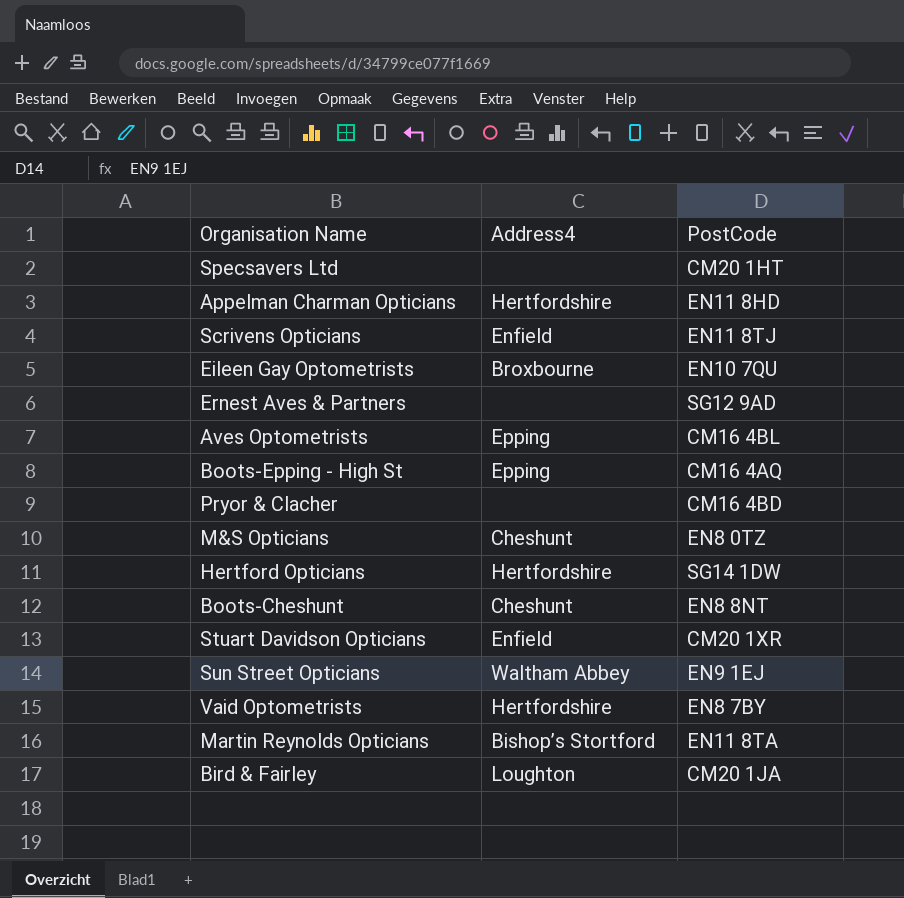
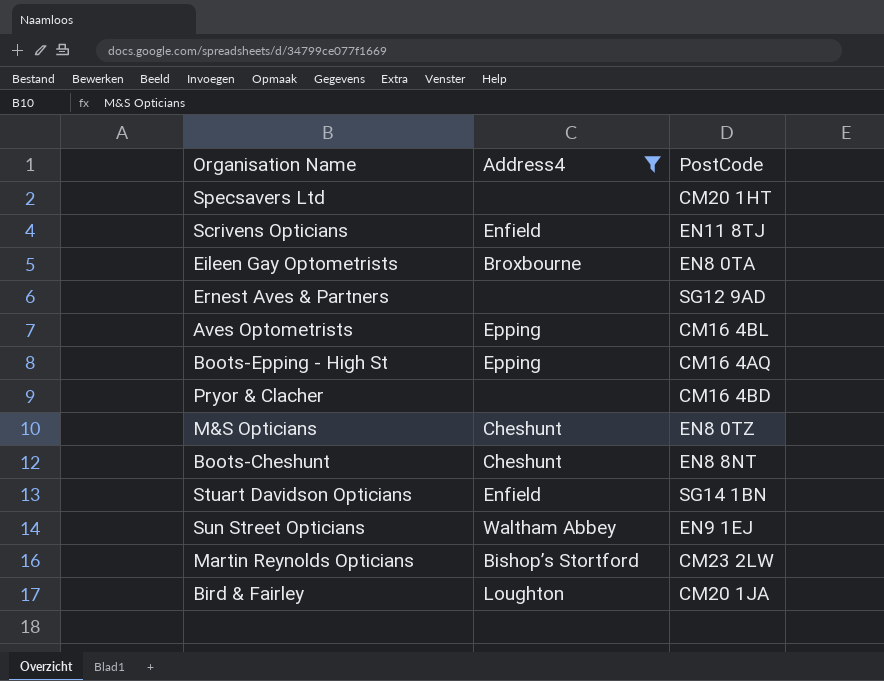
filter: none -> Address4 != Hertfordshire
Eileen Gay Optometrists | PostCode: EN10 7QU -> EN8 0TA
Stuart Davidson Opticians | PostCode: CM20 1XR -> SG14 1BN
Martin Reynolds Opticians | PostCode: EN11 8TA -> CM23 2LW

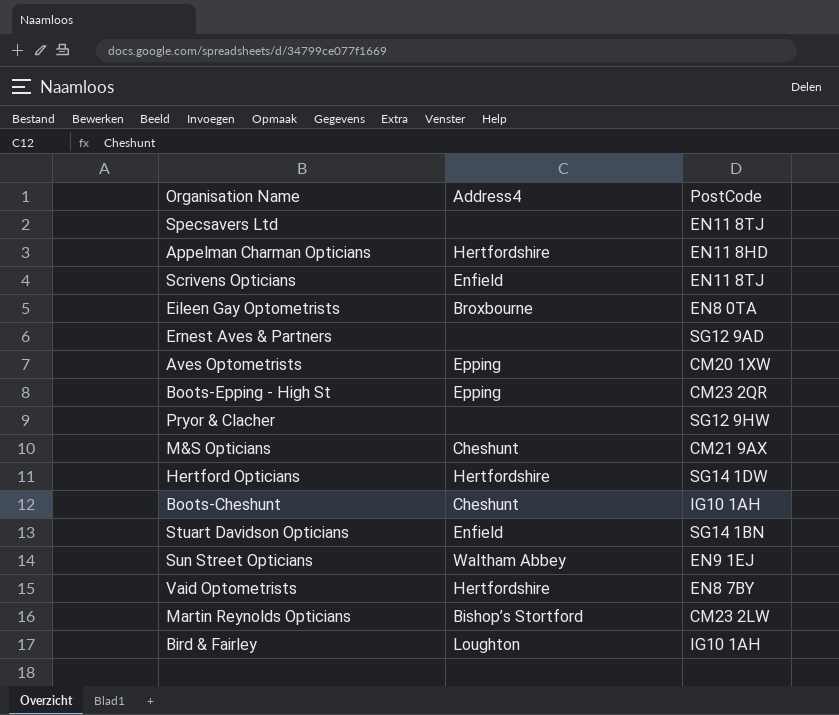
filter: Address4 != Hertfordshire -> none
Specsavers Ltd | PostCode: CM20 1HT -> EN11 8TJ
Aves Optometrists | PostCode: CM16 4BL -> CM20 1XW
Boots-Epping - High St | PostCode: CM16 4AQ -> CM23 2QR
Pryor & Clacher | PostCode: CM16 4BD -> SG12 9HW
M&S Opticians | PostCode: EN8 0TZ -> CM21 9AX
Boots-Cheshunt | PostCode: EN8 8NT -> IG10 1AH
Bird & Fairley | PostCode: CM20 1JA -> IG10 1AH

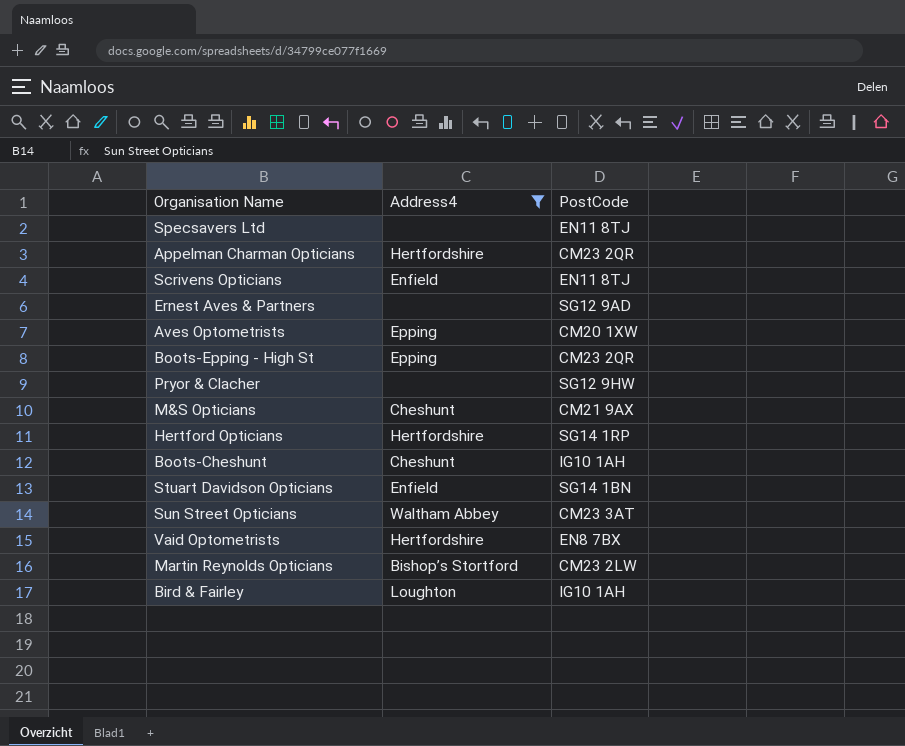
filter: none -> Address4 != Broxbourne
Appelman Charman Opticians | PostCode: EN11 8HD -> CM23 2QR
Hertford Opticians | PostCode: SG14 1DW -> SG14 1RP
Sun Street Opticians | PostCode: EN9 1EJ -> CM23 3AT
Vaid Optometrists | PostCode: EN8 7BY -> EN8 7BX

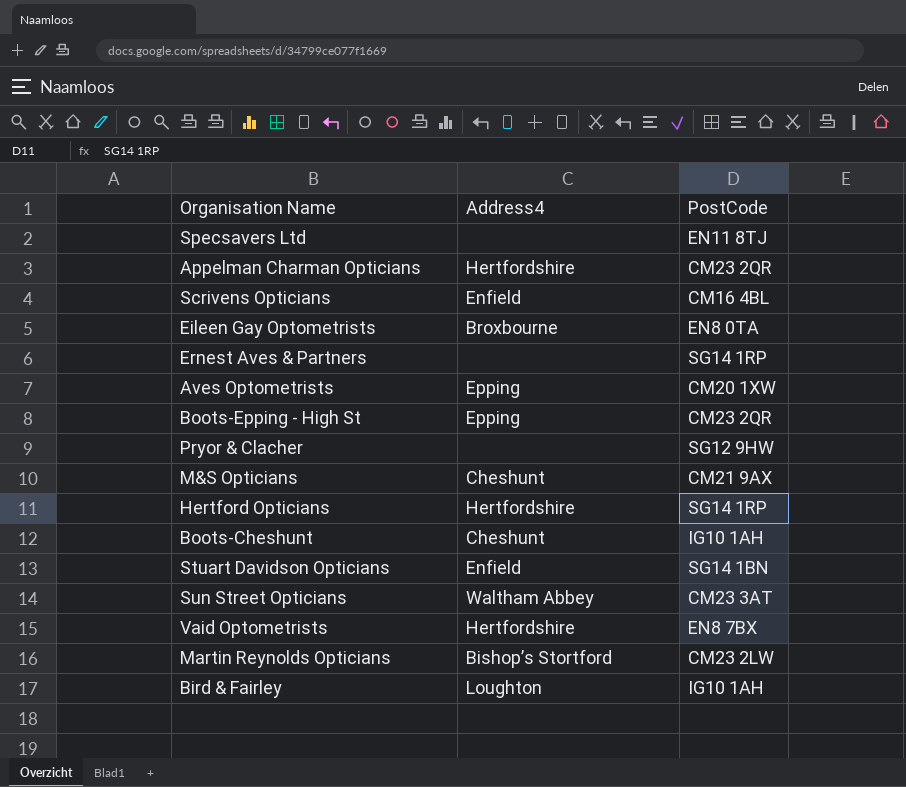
filter: Address4 != Broxbourne -> none
Scrivens Opticians | PostCode: EN11 8TJ -> CM16 4BL
Ernest Aves & Partners | PostCode: SG12 9AD -> SG14 1RP

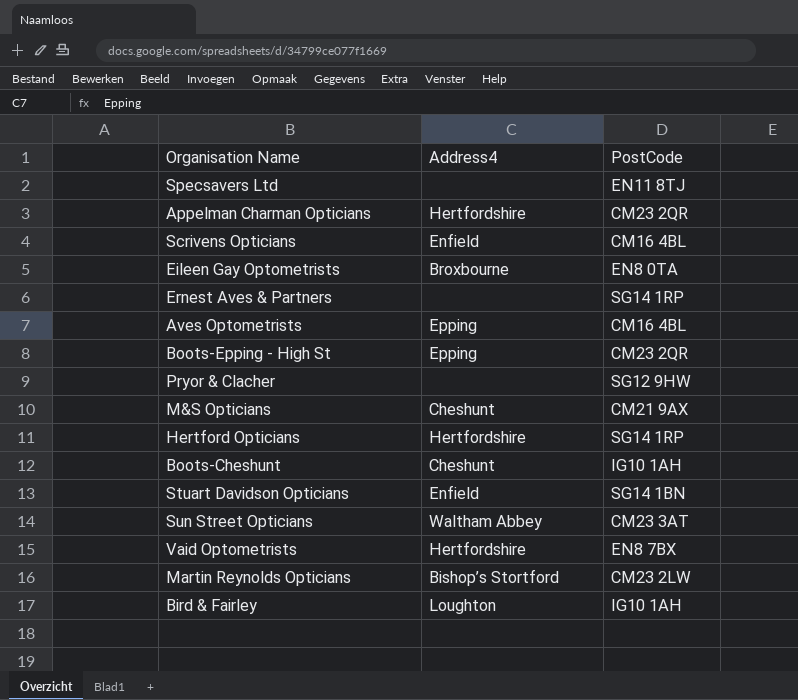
Aves Optometrists | PostCode: CM20 1XW -> CM16 4BL

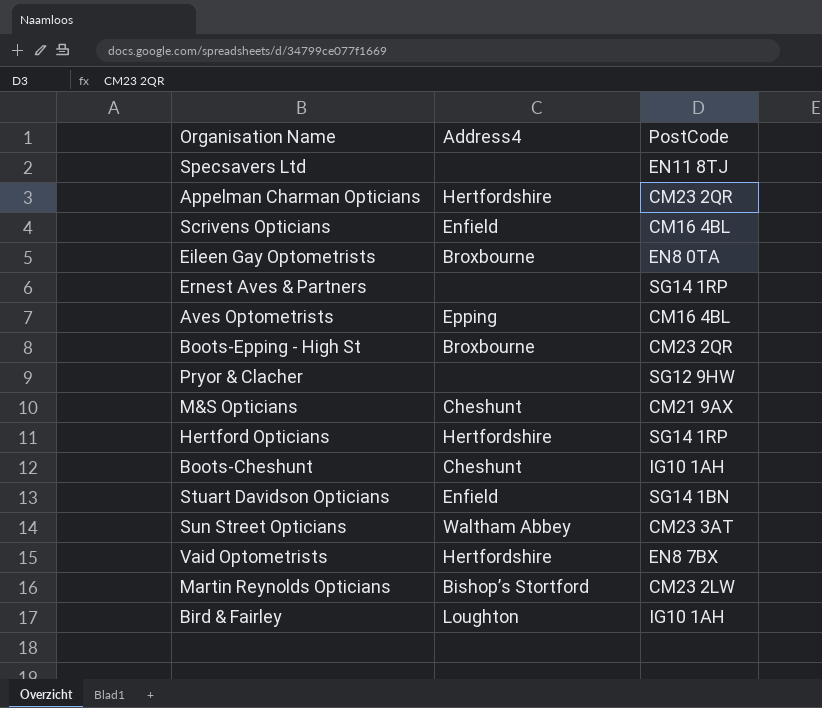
Boots-Epping - High St | Address4: Epping -> Broxbourne

